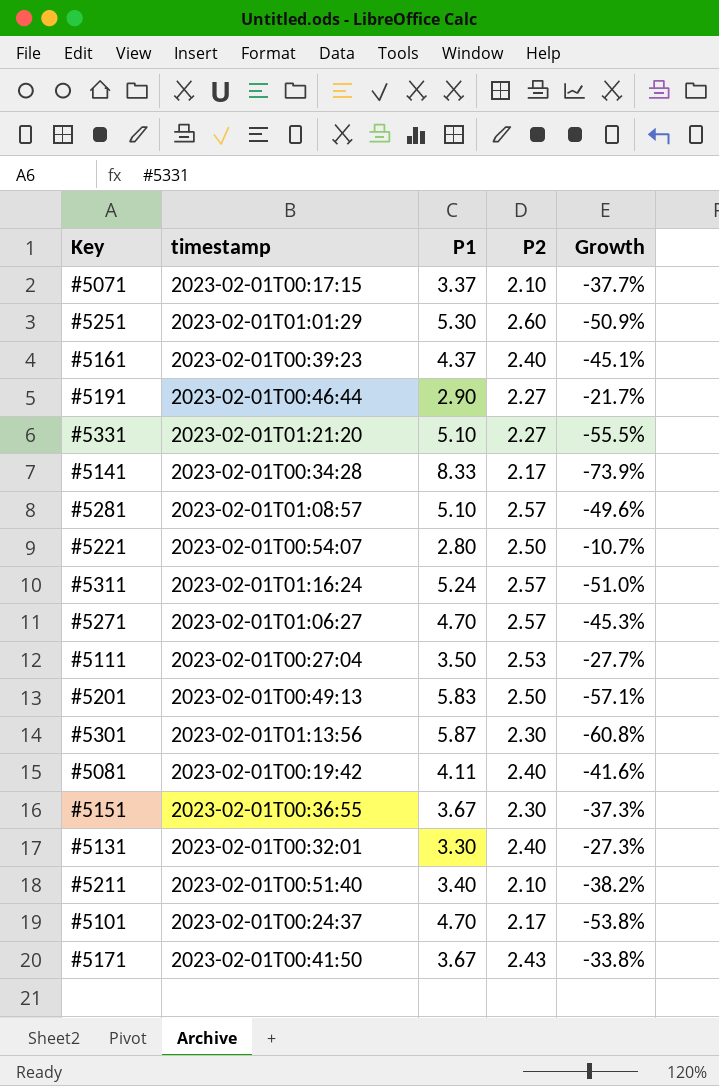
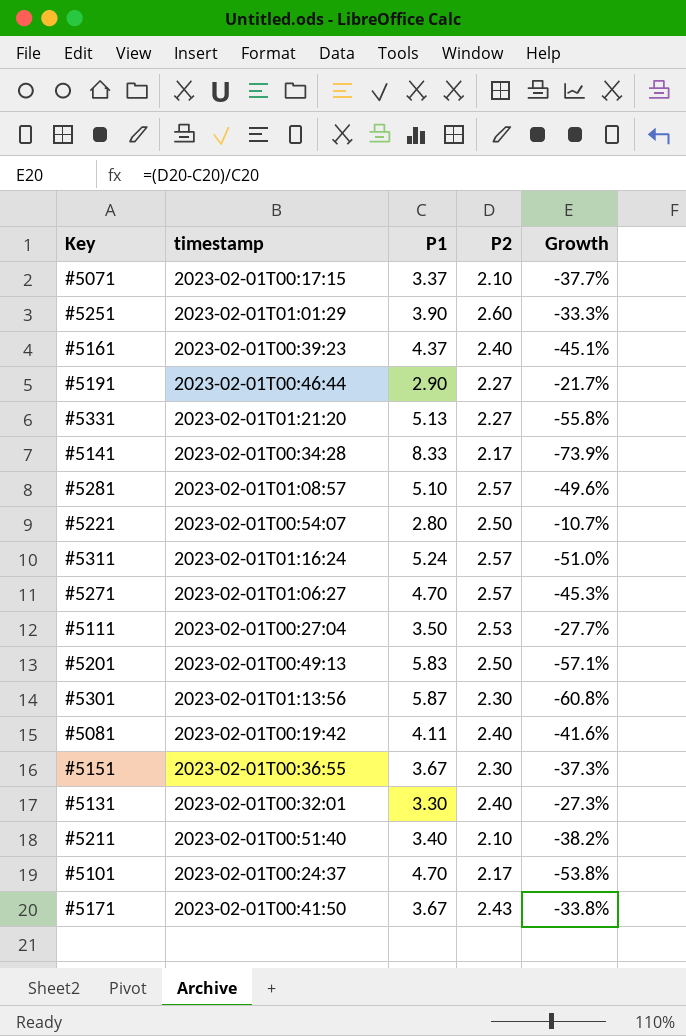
#5251 | P1: 5.30 -> 3.90
#5251 | Growth: -50.9% -> -33.3%
#5331 | P1: 5.10 -> 5.13
#5331 | Growth: -55.5% -> -55.8%

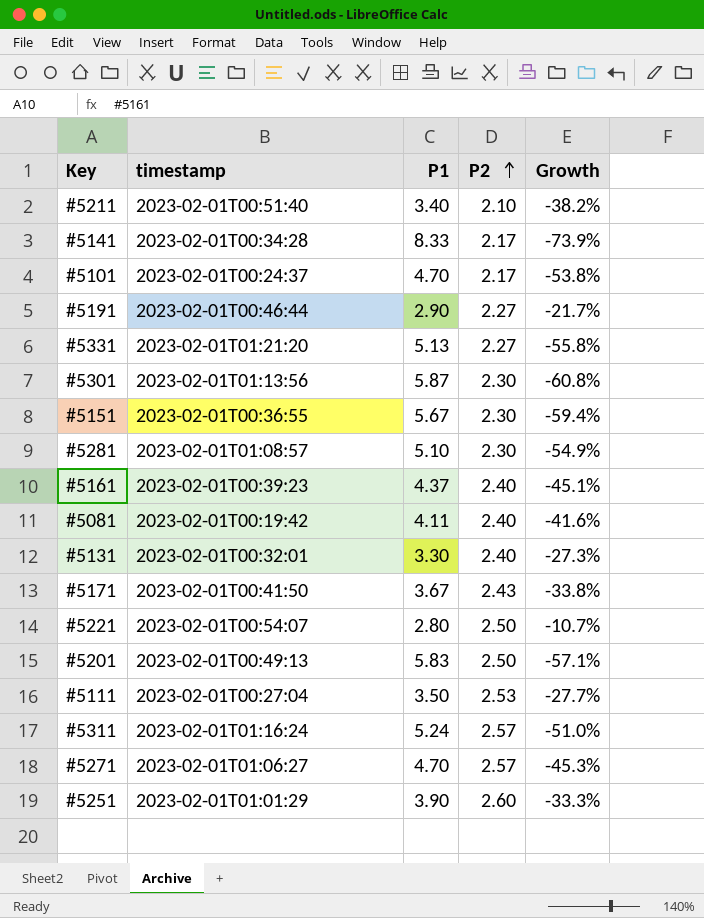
row order: none -> P2 ascending
row #5071: 2023-02-01T00:17:15 | 3.37 | 2.10 | -37.7% -> none
#5151 | P1: 3.67 -> 5.67
#5151 | Growth: -37.3% -> -59.4%
#5281 | P2: 2.57 -> 2.30
#5281 | Growth: -49.6% -> -54.9%

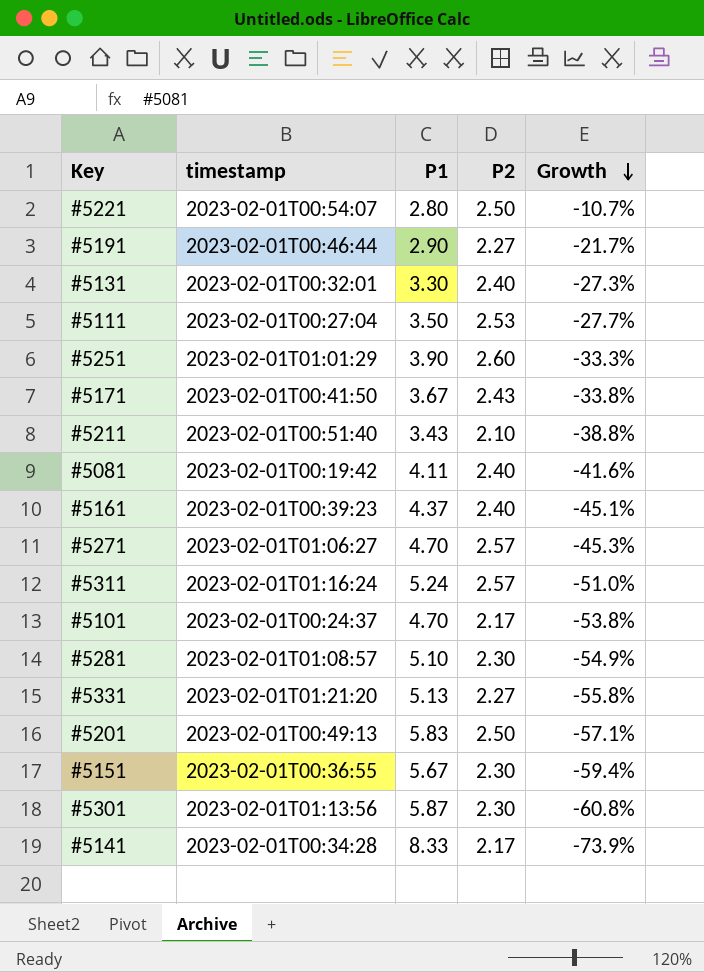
row order: P2 ascending -> Growth descending
#5211 | P1: 3.40 -> 3.43
#5211 | Growth: -38.2% -> -38.8%

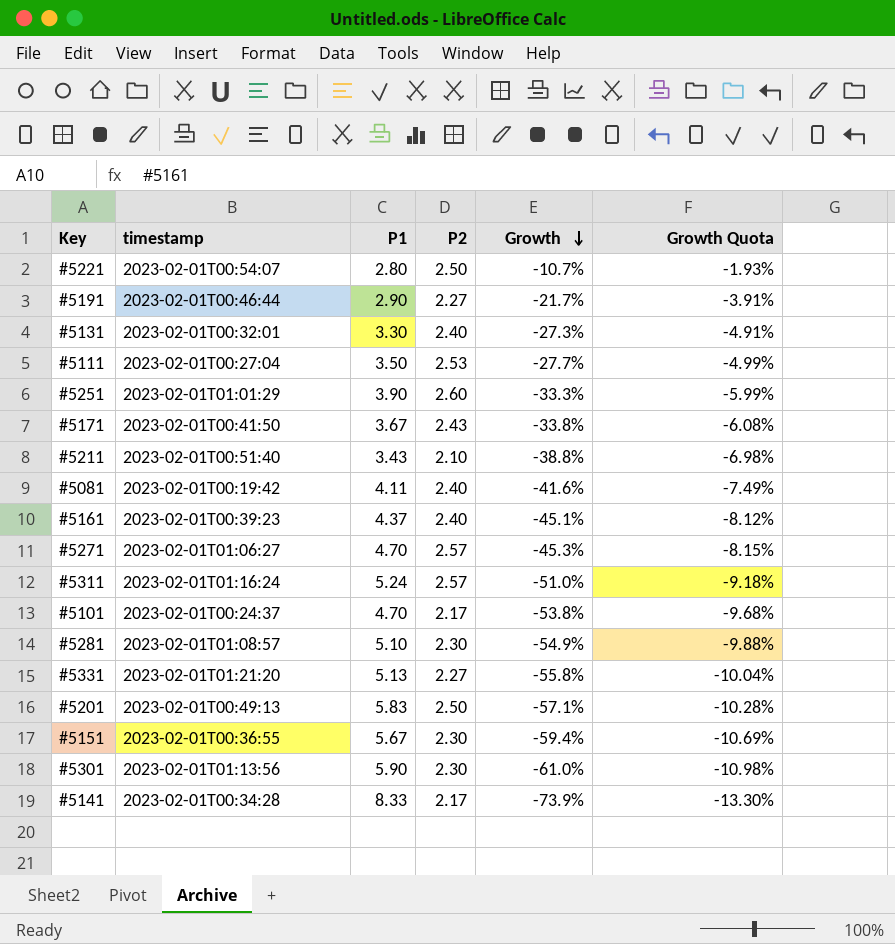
column Growth Quota | formula: none -> [Growth] * 0.18
#5301 | P1: 5.87 -> 5.90
#5301 | Growth: -60.8% -> -61.0%

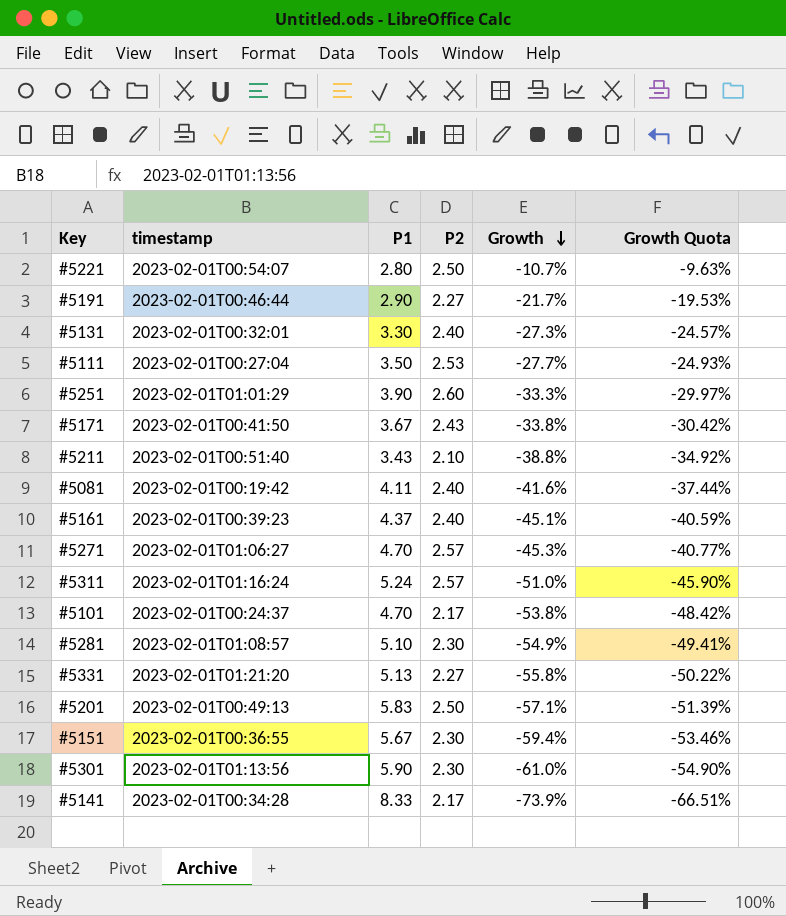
column Growth Quota | formula: [Growth] * 0.18 -> [Growth] * 0.9

